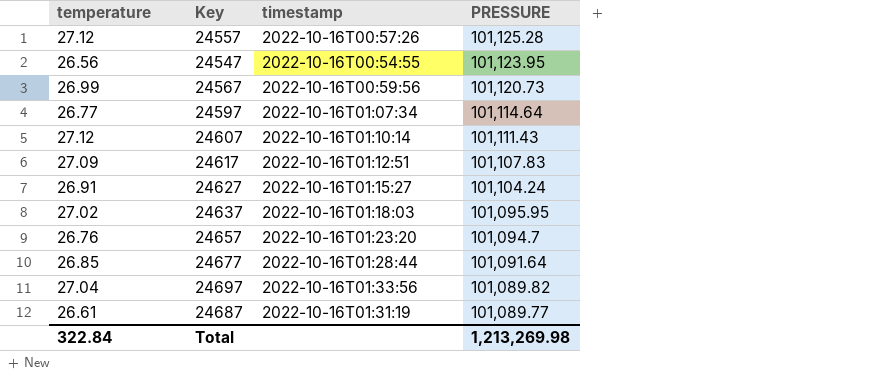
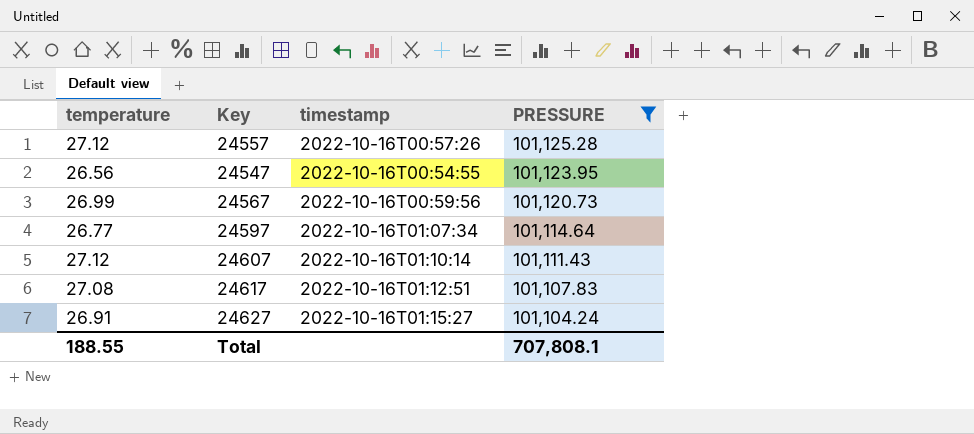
filter: none -> PRESSURE >= 101,104.24
24617 | temperature: 27.09 -> 27.08
Total | temperature: 322.84 -> 188.55
Total | PRESSURE: 1,213,269.98 -> 707,808.1

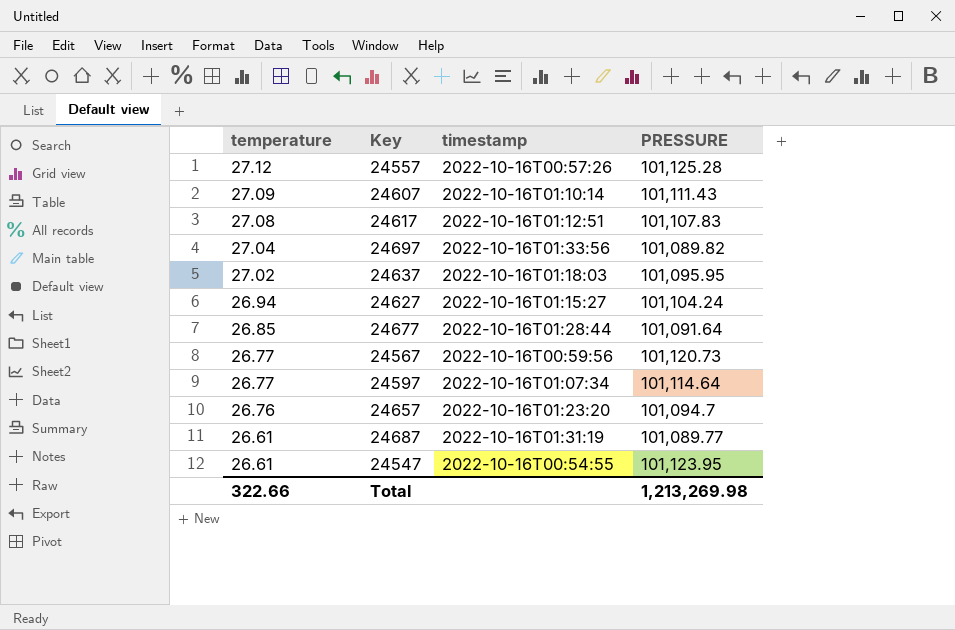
filter: PRESSURE >= 101,104.24 -> none
row order: PRESSURE descending -> temperature descending
24607 | temperature: 27.12 -> 27.09
24627 | temperature: 26.91 -> 26.94
24567 | temperature: 26.99 -> 26.77
24547 | temperature: 26.56 -> 26.61
Total | temperature: 188.55 -> 322.66
Total | PRESSURE: 707,808.1 -> 1,213,269.98

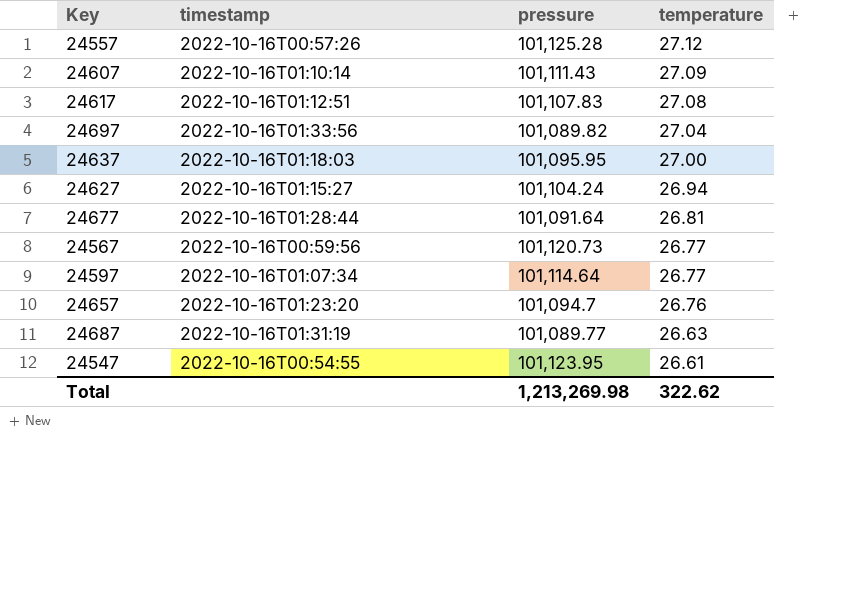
column name: PRESSURE -> pressure
column temperature | position: 1 -> 4
24637 | temperature: 27.02 -> 27.00
24677 | temperature: 26.85 -> 26.81
24687 | temperature: 26.61 -> 26.63
Total | temperature: 322.66 -> 322.62

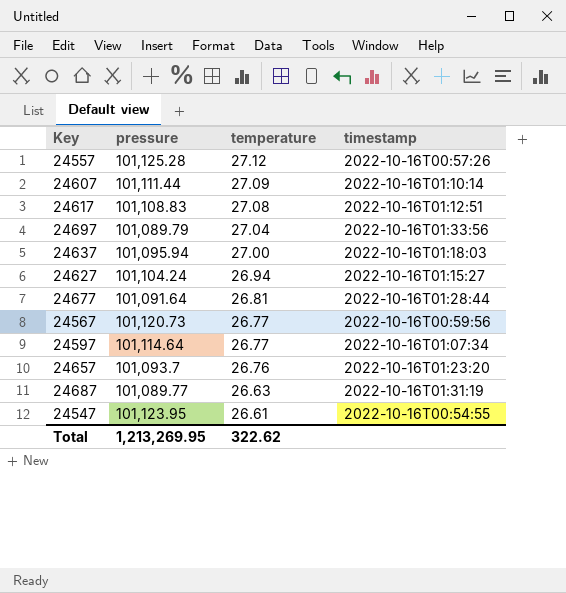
column timestamp | position: 2 -> 4
24607 | pressure: 101,111.43 -> 101,111.44
24617 | pressure: 101,107.83 -> 101,108.83
24697 | pressure: 101,089.82 -> 101,089.79
24637 | pressure: 101,095.95 -> 101,095.94
24657 | pressure: 101,094.7 -> 101,093.7
Total | pressure: 1,213,269.98 -> 1,213,269.95

